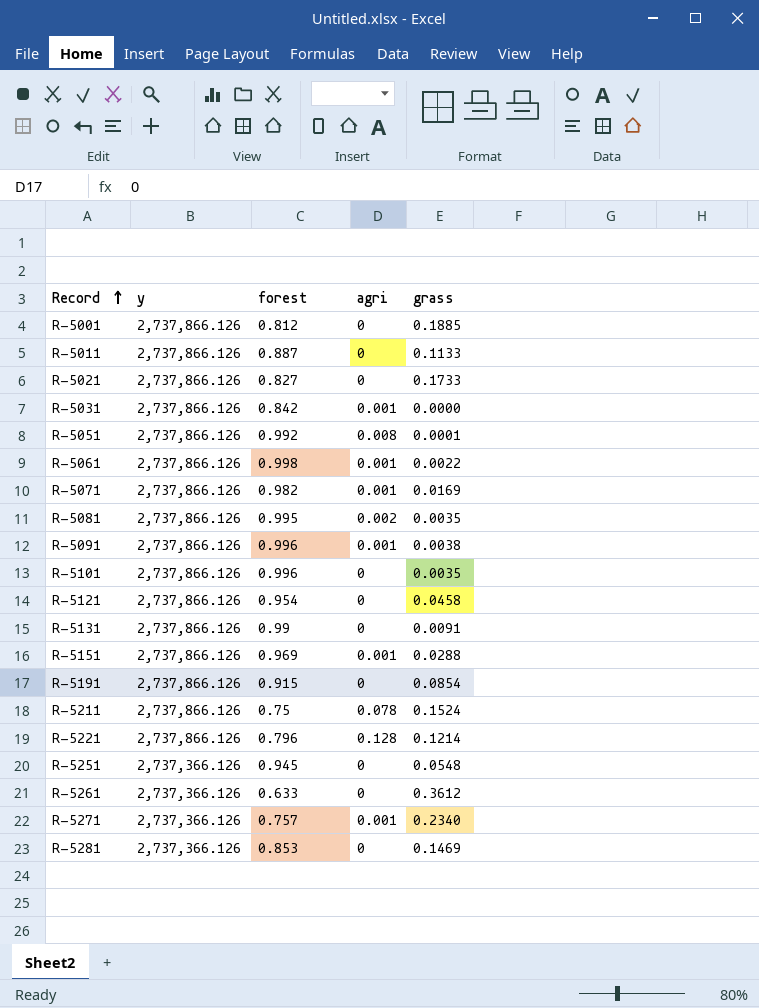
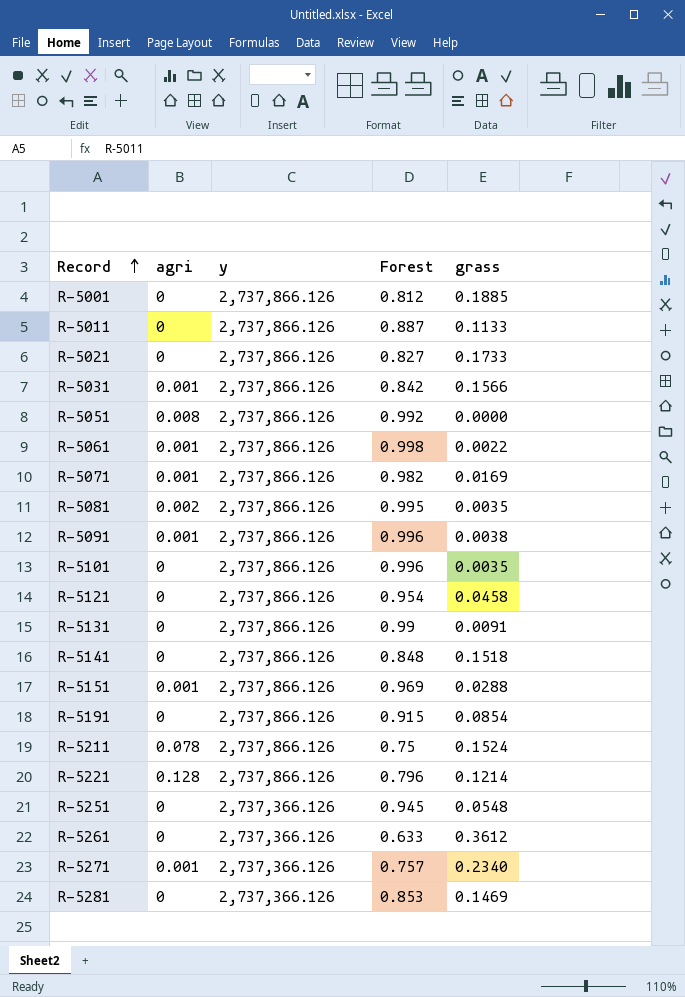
column agri | position: 4 -> 2
column name: forest -> Forest
R-5031 | grass: 0.0000 -> 0.1566
R-5051 | grass: 0.0001 -> 0.0000
row R-5141: none -> 0 | 2,737,866.126 | 0.848 | 0.1518

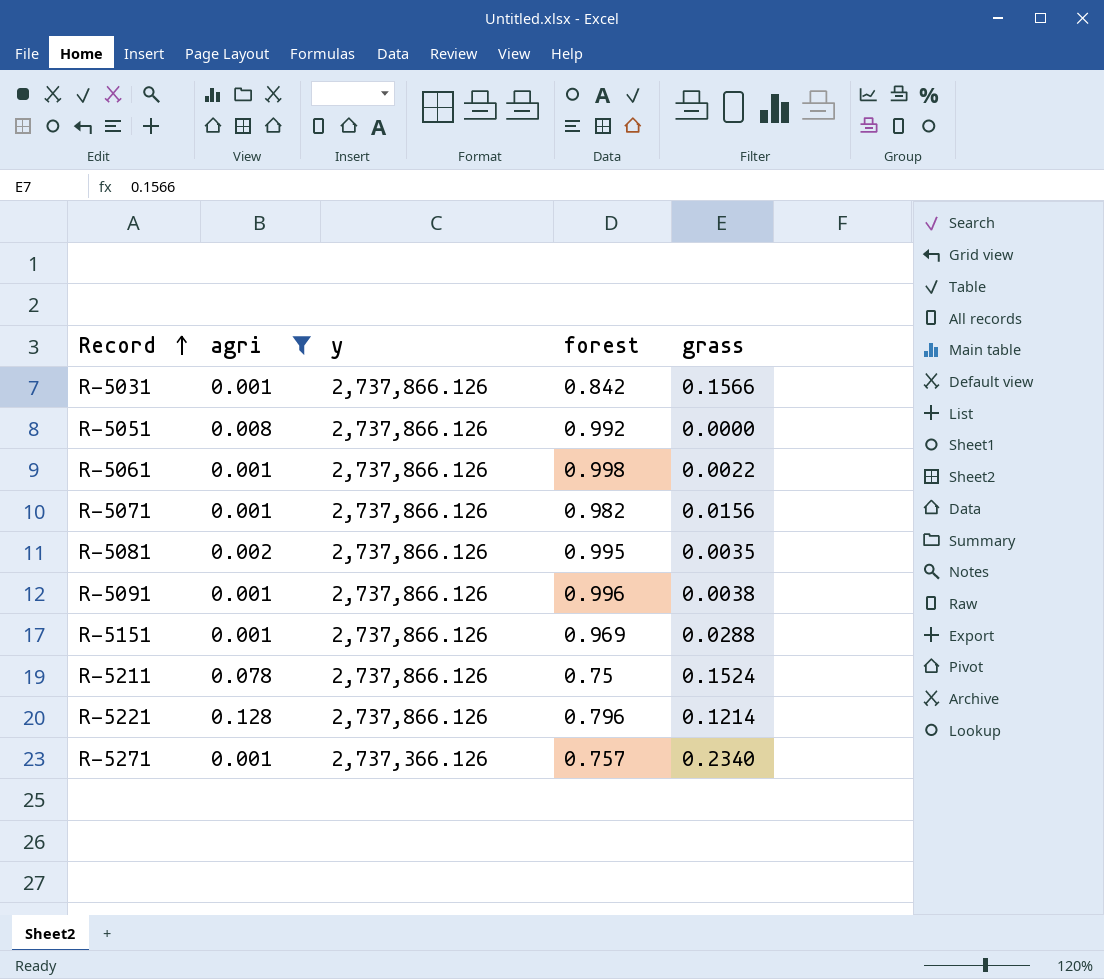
filter: none -> agri != 0
column name: Forest -> forest
R-5071 | grass: 0.0169 -> 0.0156

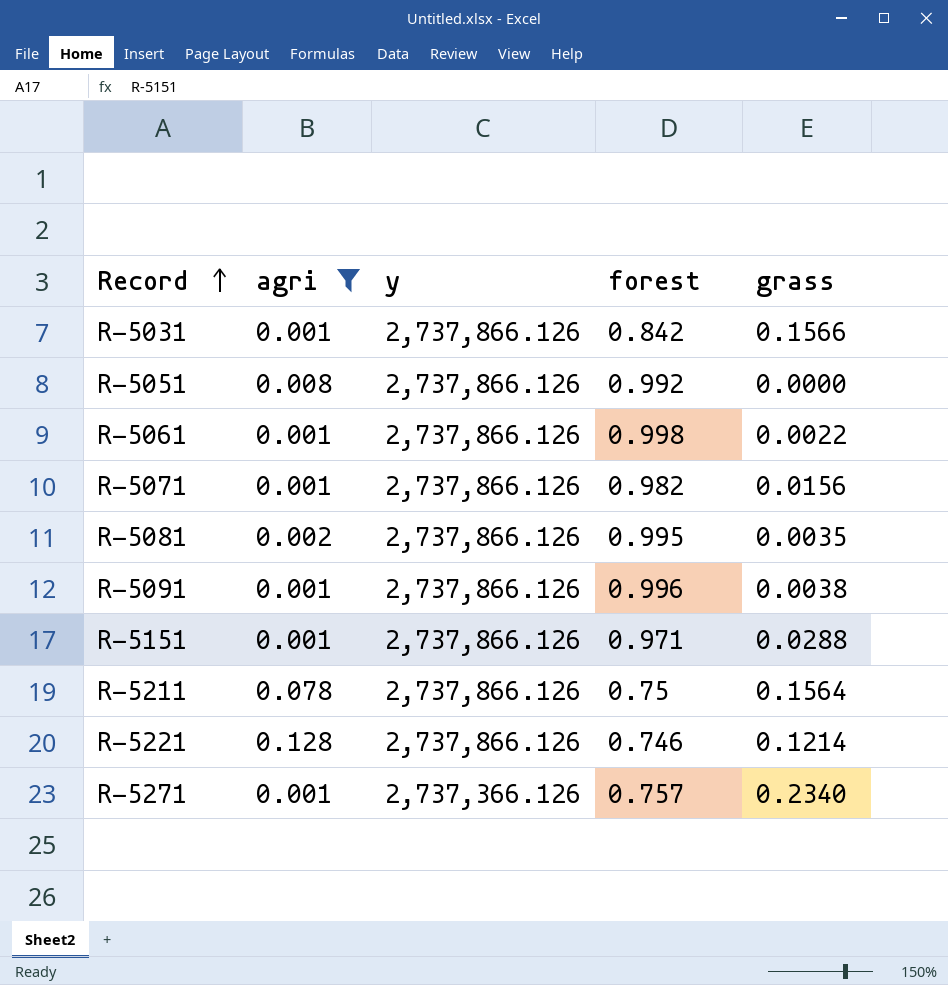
R-5151 | forest: 0.969 -> 0.971
R-5211 | grass: 0.1524 -> 0.1564
R-5221 | forest: 0.796 -> 0.746

